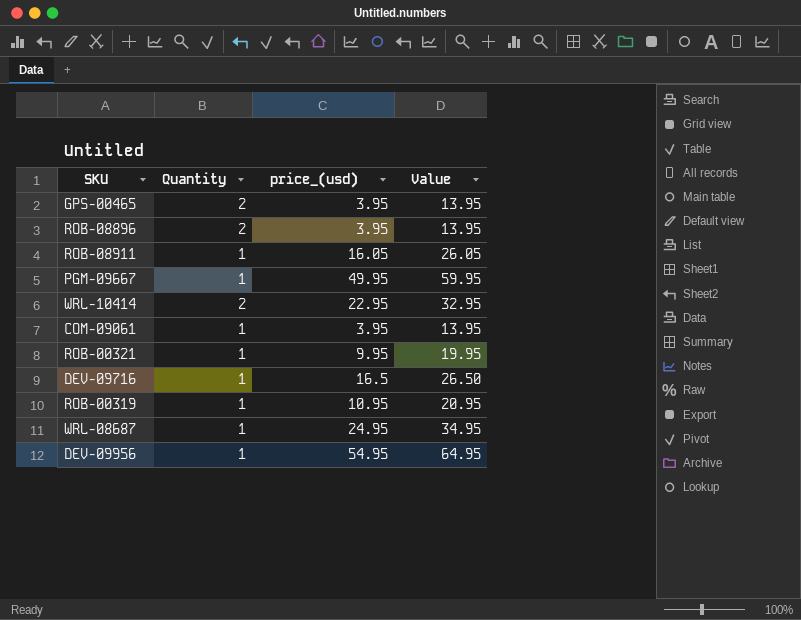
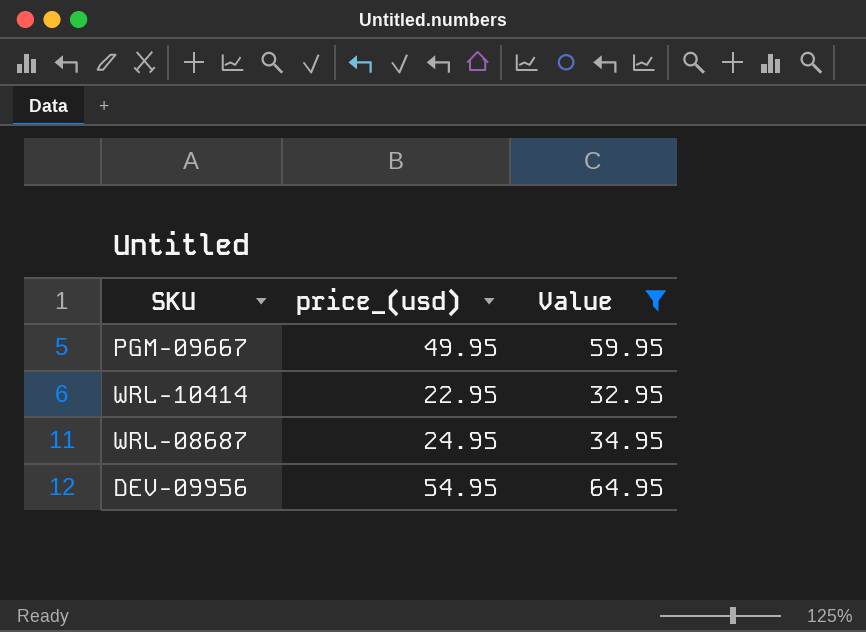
filter: none -> Value >= 32.95
column Quantity | position: 2 -> none

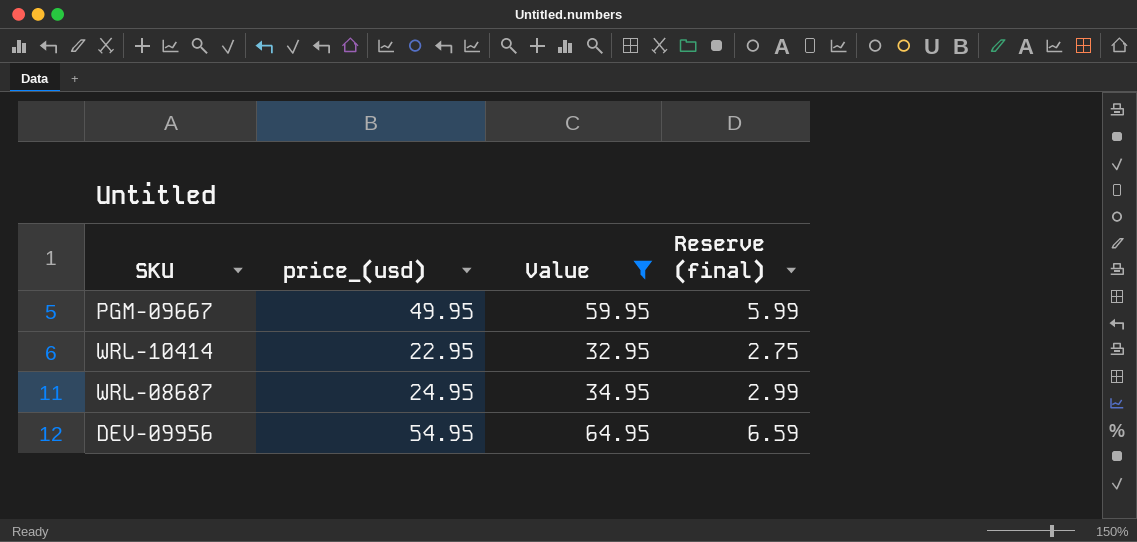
column Reserve (final) | formula: none -> [price_(usd)] * 0.12

